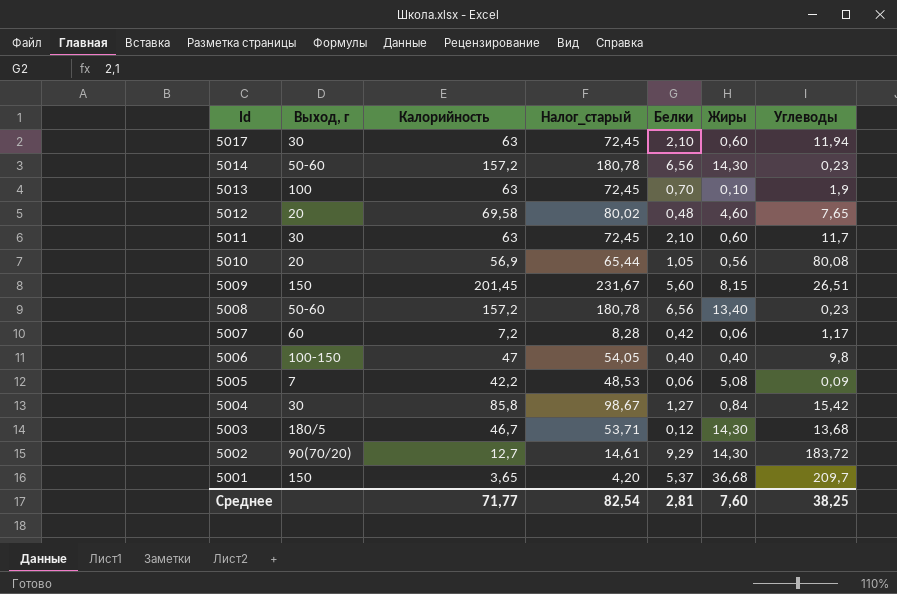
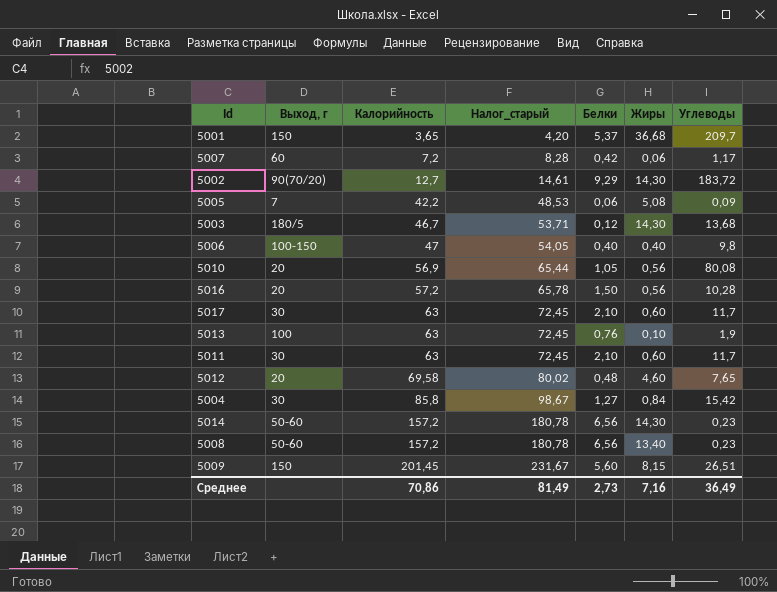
row order: Id descending -> Калорийность ascending
row 5016: none -> 20 | 57,2 | 65,78 | 1,50 | 0,56 | 10,28
5017 | Углеводы: 11,94 -> 11,7
5013 | Белки: 0,70 -> 0,76
Среднее | Калорийность: 71,77 -> 70,86
Среднее | Налог_старый: 82,54 -> 81,49
Среднее | Белки: 2,81 -> 2,73
Среднее | Жиры: 7,60 -> 7,16
Среднее | Углеводы: 38,25 -> 36,49

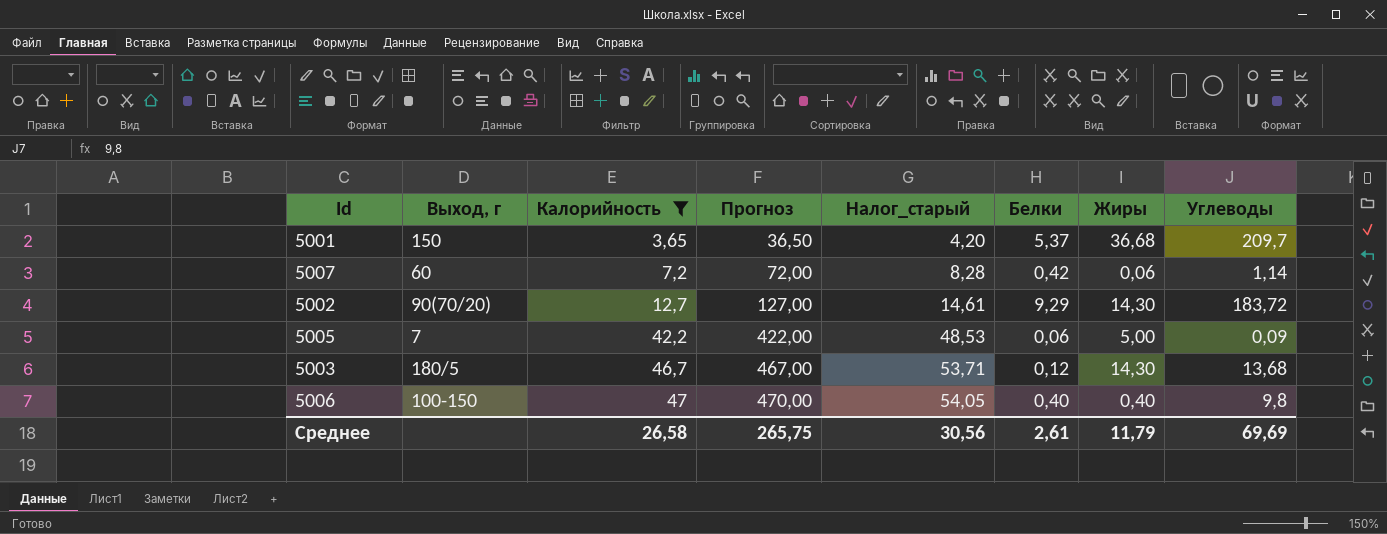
filter: none -> Калорийность <= 47
column Прогноз | formula: none -> [Калорийность] * 10
5007 | Углеводы: 1,17 -> 1,14
5005 | Жиры: 5,08 -> 5,00
Среднее | Калорийность: 70,86 -> 26,58
Среднее | Налог_старый: 81,49 -> 30,56
Среднее | Белки: 2,73 -> 2,61
Среднее | Жиры: 7,16 -> 11,79
Среднее | Углеводы: 36,49 -> 69,69

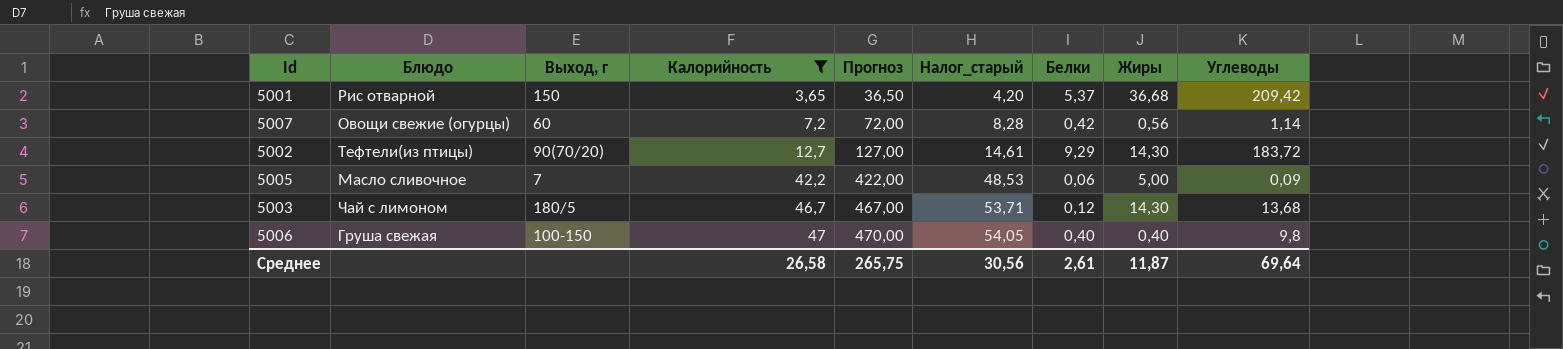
column Блюдо | position: none -> 2
5001 | Углеводы: 209,7 -> 209,42
5007 | Жиры: 0,06 -> 0,56
Среднее | Жиры: 11,79 -> 11,87
Среднее | Углеводы: 69,69 -> 69,64

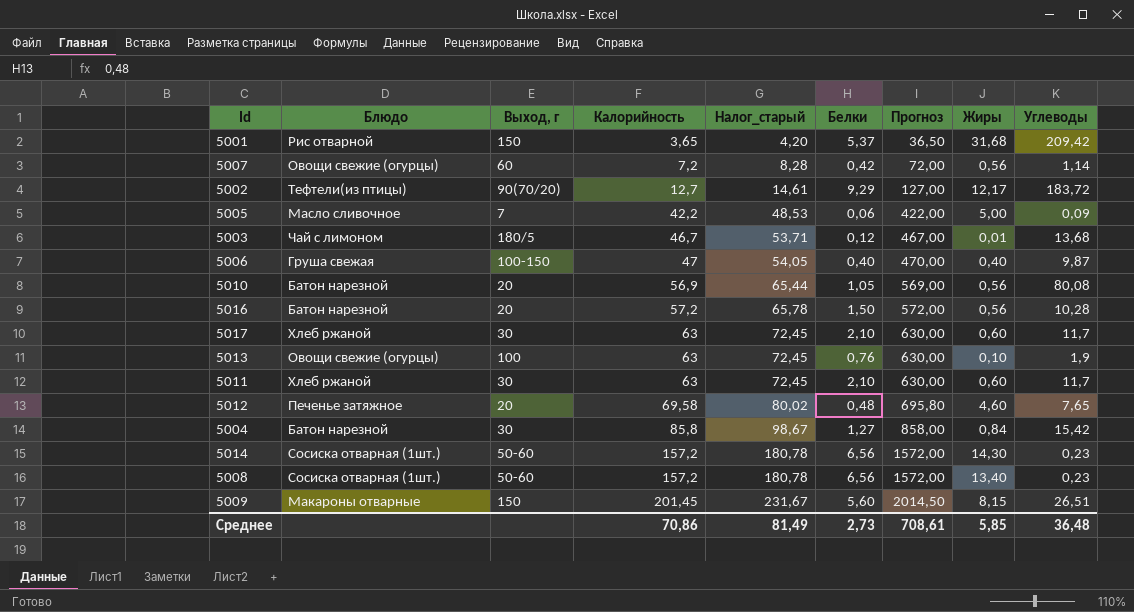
filter: Калорийность <= 47 -> none
column Прогноз | position: 5 -> 7
5001 | Жиры: 36,68 -> 31,68
5002 | Жиры: 14,30 -> 12,17
5003 | Жиры: 14,30 -> 0,01
5006 | Углеводы: 9,8 -> 9,87
Среднее | Калорийность: 26,58 -> 70,86
Среднее | Налог_старый: 30,56 -> 81,49
Среднее | Белки: 2,61 -> 2,73
Среднее | Прогноз: 265,75 -> 708,61
Среднее | Жиры: 11,87 -> 5,85
Среднее | Углеводы: 69,64 -> 36,48

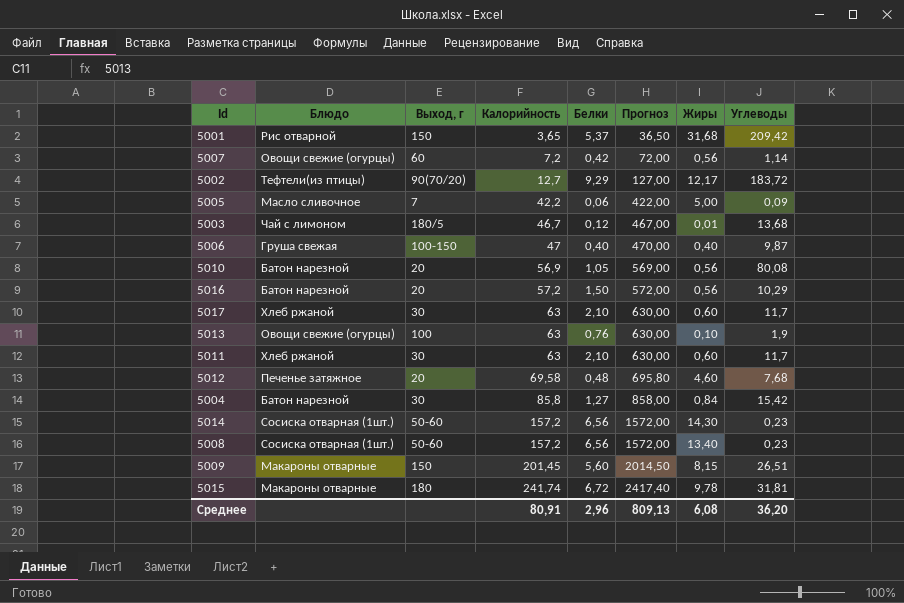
column Налог_старый | formula: [Калорийность] * 1,15 -> none
5016 | Углеводы: 10,28 -> 10,29
5012 | Углеводы: 7,65 -> 7,68
row 5015: none -> Макароны отварные | 180 | 241,74 | 6,72 | 2417,40 | 9,78 | 31,81
Среднее | Калорийность: 70,86 -> 80,91
Среднее | Белки: 2,73 -> 2,96
Среднее | Прогноз: 708,61 -> 809,13
Среднее | Жиры: 5,85 -> 6,08
Среднее | Углеводы: 36,48 -> 36,20

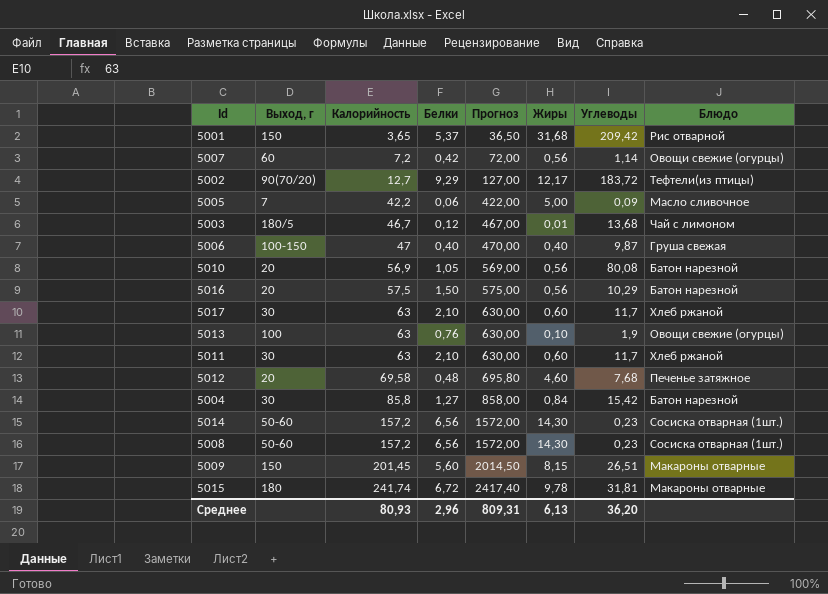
column Блюдо | position: 2 -> 8
5016 | Калорийность: 57,2 -> 57,5
5016 | Прогноз: 572,00 -> 575,00
5008 | Жиры: 13,40 -> 14,30
Среднее | Калорийность: 80,91 -> 80,93
Среднее | Прогноз: 809,13 -> 809,31
Среднее | Жиры: 6,08 -> 6,13

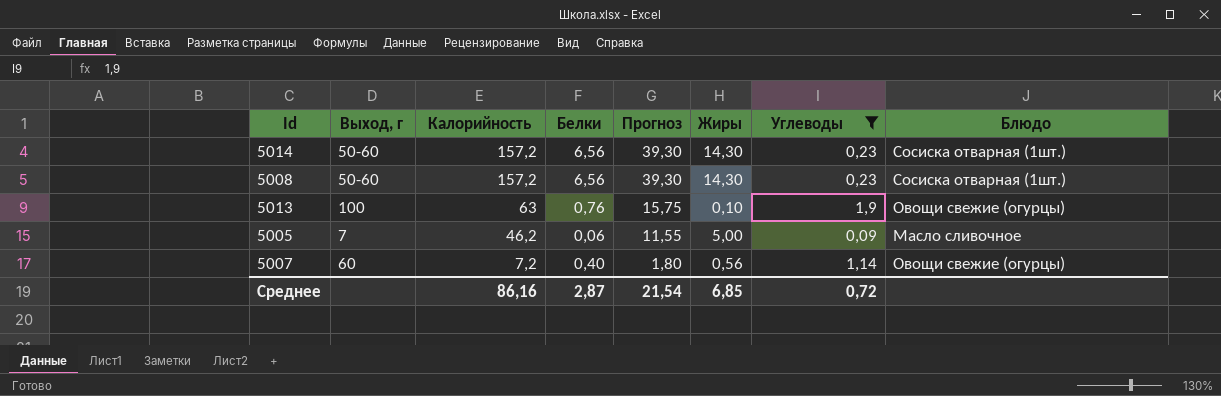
filter: none -> Углеводы <= 1,9
row order: Калорийность ascending -> Калорийность descending
column Прогноз | formula: [Калорийность] * 10 -> [Калорийность] * 0,25
5005 | Калорийность: 42,2 -> 46,2
5007 | Белки: 0,42 -> 0,40
Среднее | Калорийность: 80,93 -> 86,16
Среднее | Белки: 2,96 -> 2,87
Среднее | Прогноз: 809,31 -> 21,54
Среднее | Жиры: 6,13 -> 6,85
Среднее | Углеводы: 36,20 -> 0,72

